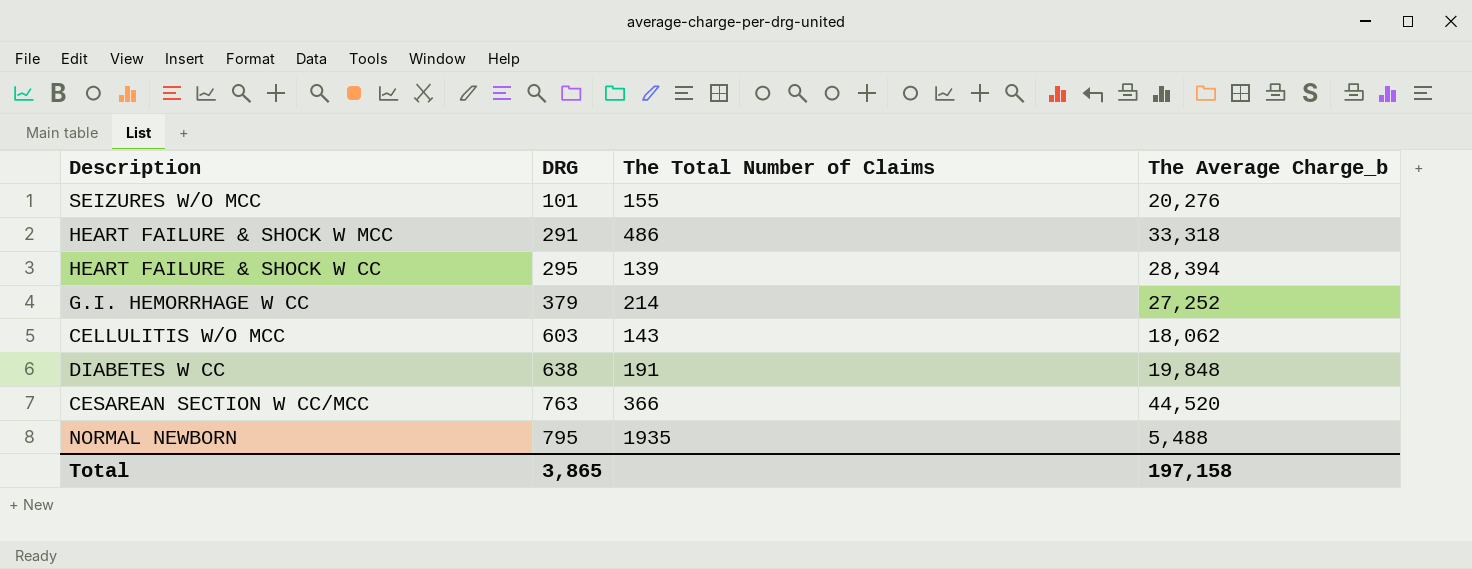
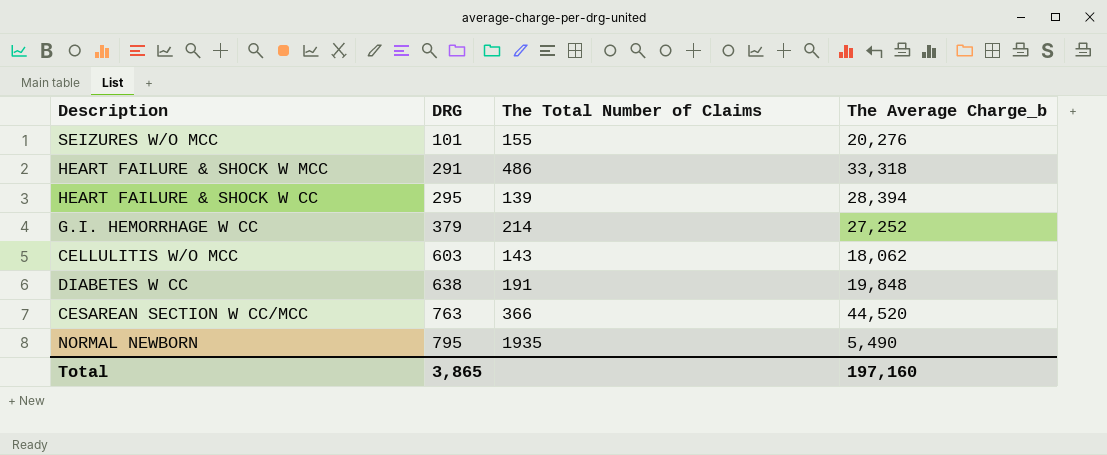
NORMAL NEWBORN | The Average Charge_b: 5,488 -> 5,490
Total | The Average Charge_b: 197,158 -> 197,160

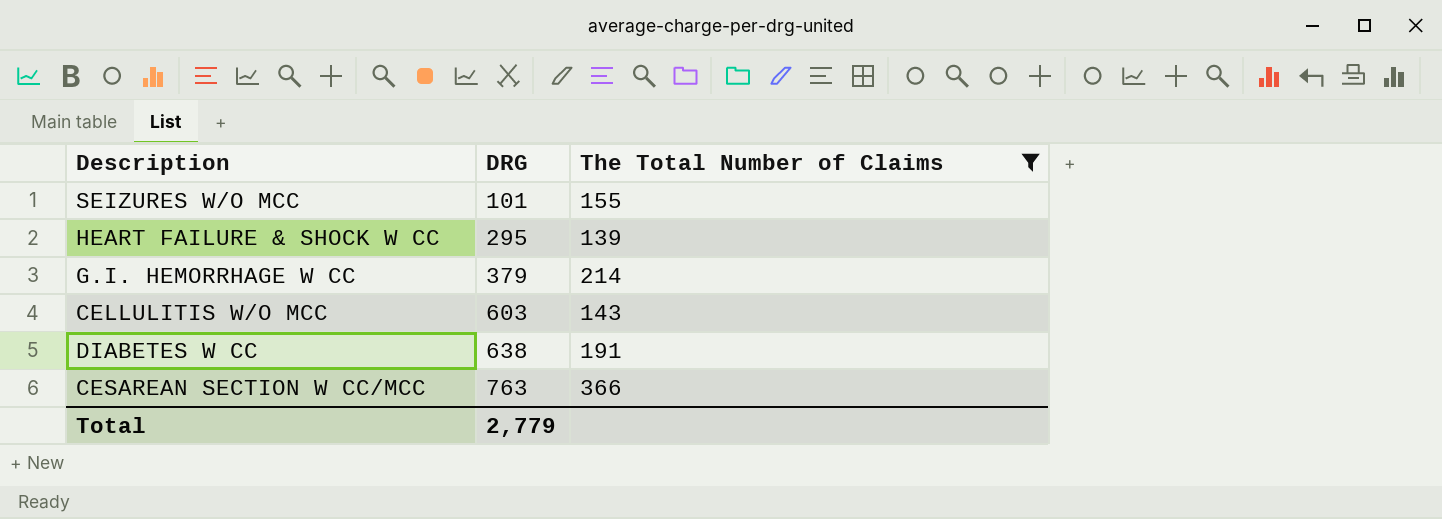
filter: none -> The Total Number of Claims <= 366
column The Average Charge_b | position: 4 -> none
Total | DRG: 3,865 -> 2,779

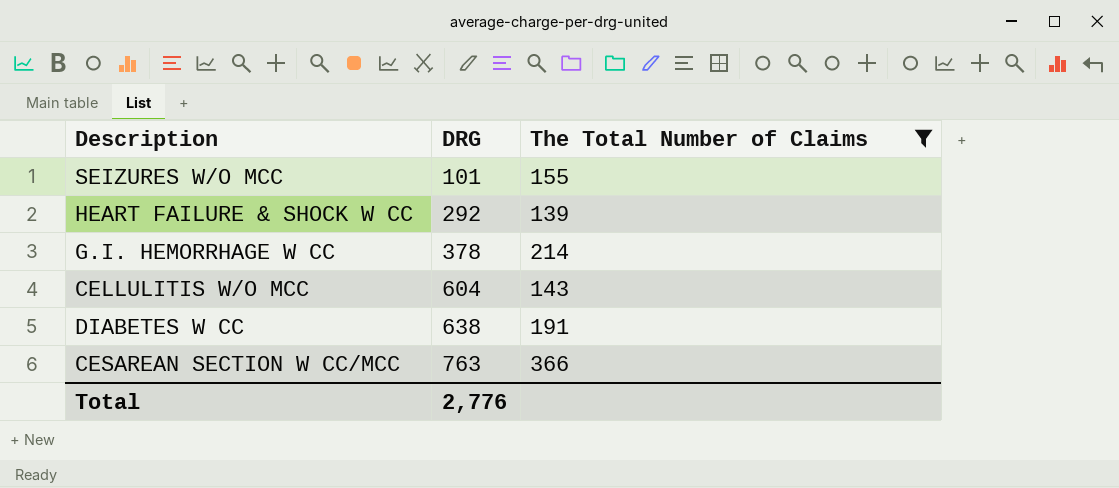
HEART FAILURE & SHOCK W CC | DRG: 295 -> 292
G.I. HEMORRHAGE W CC | DRG: 379 -> 378
CELLULITIS W/O MCC | DRG: 603 -> 604
Total | DRG: 2,779 -> 2,776

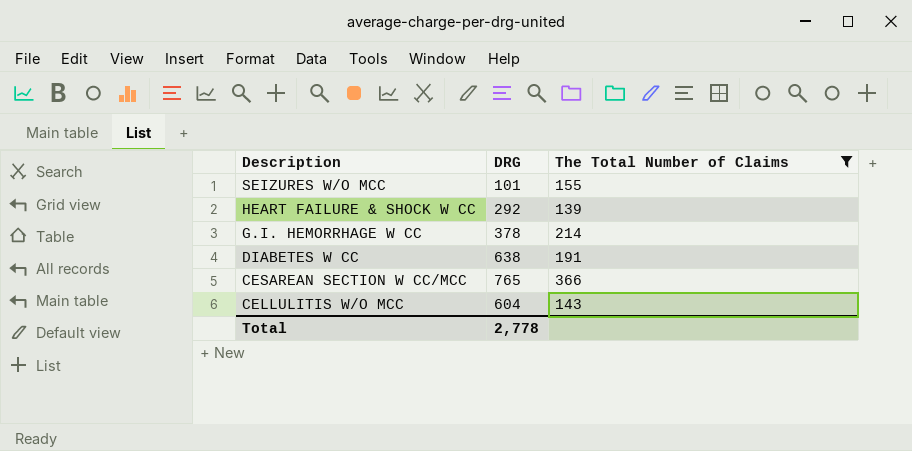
row order: DRG ascending -> Description descending
CESAREAN SECTION W CC/MCC | DRG: 763 -> 765
Total | DRG: 2,776 -> 2,778

